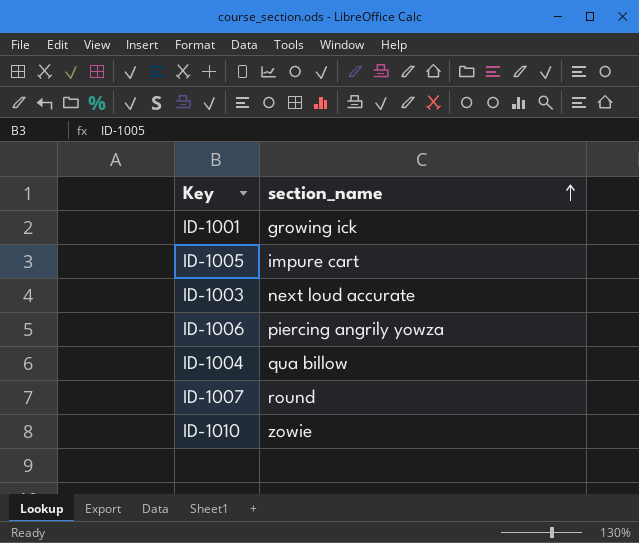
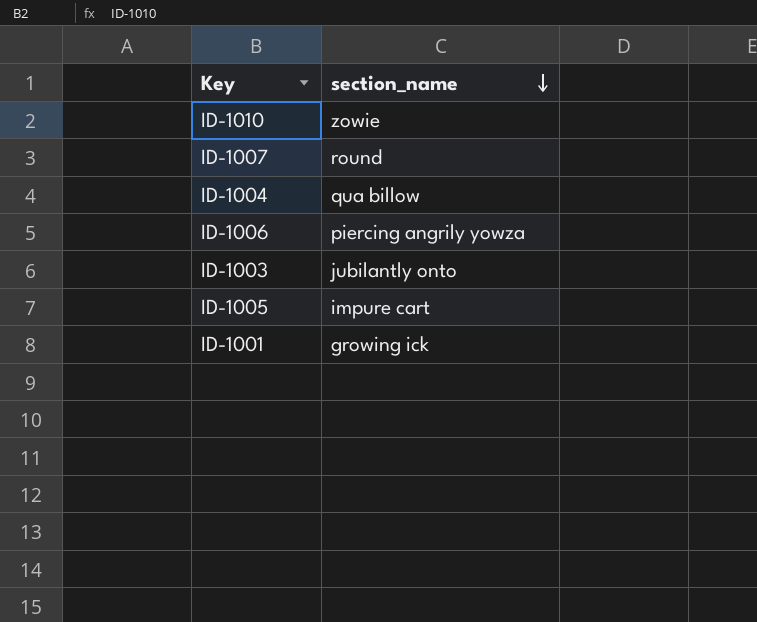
row order: section_name ascending -> section_name descending
ID-1003 | section_name: next loud accurate -> jubilantly onto

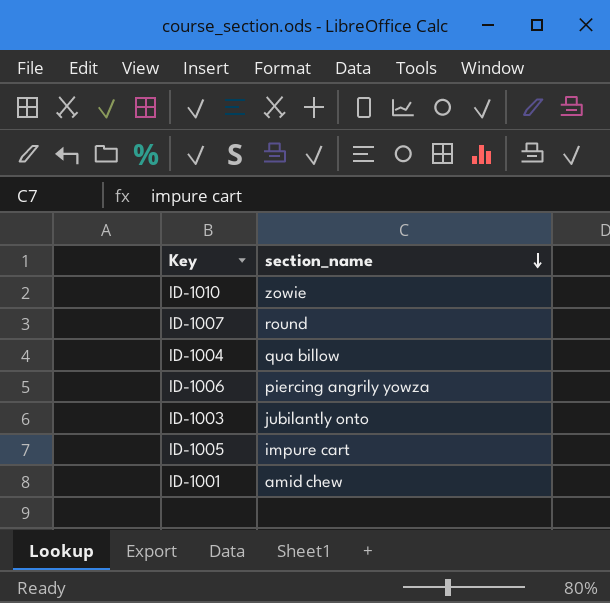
ID-1001 | section_name: growing ick -> amid chew

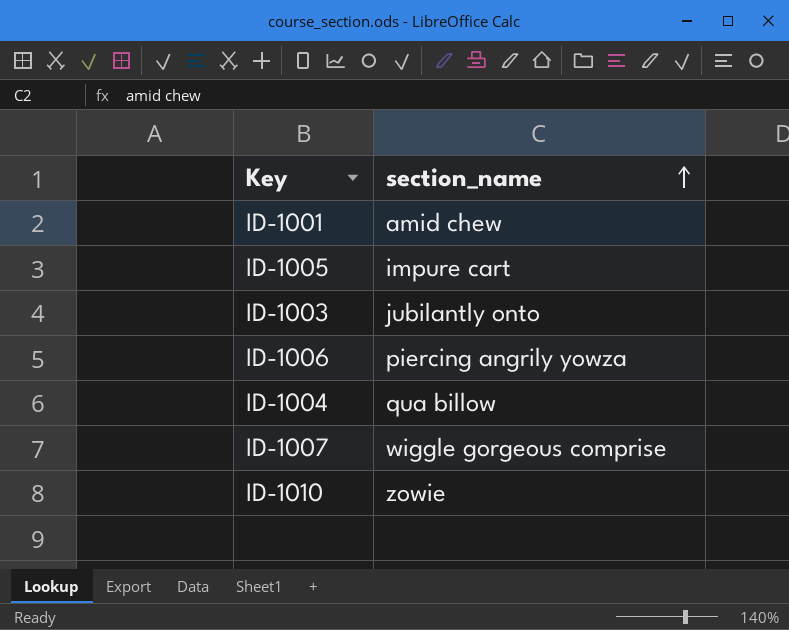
row order: section_name descending -> section_name ascending
ID-1007 | section_name: round -> wiggle gorgeous comprise

